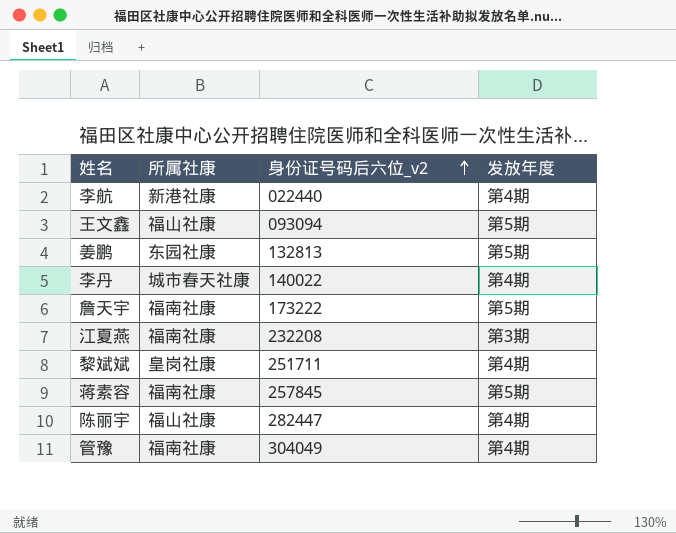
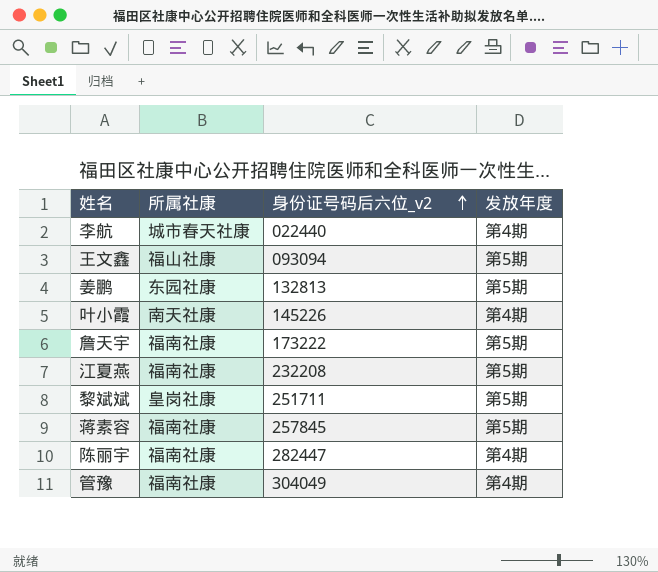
row 李丹: 城市春天社康 | 140022 | 第4期 -> none
李航 | 所属社康: 新港社康 -> 城市春天社康
row 叶小霞: none -> 南天社康 | 145226 | 第4期
江夏燕 | 发放年度: 第3期 -> 第5期
黎斌斌 | 发放年度: 第4期 -> 第5期
陈丽宇 | 所属社康: 福山社康 -> 福南社康

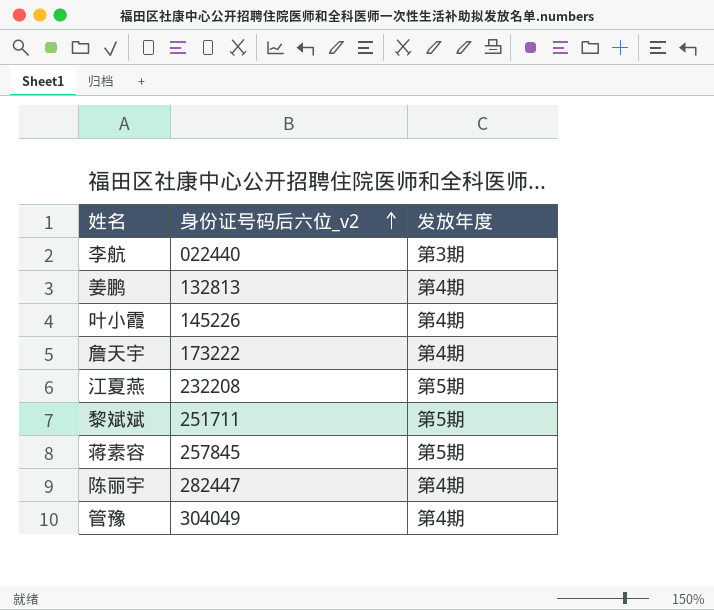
column 所属社康 | position: 2 -> none
row 王文鑫: 福山社康 | 093094 | 第5期 -> none
李航 | 发放年度: 第4期 -> 第3期
姜鹏 | 发放年度: 第5期 -> 第4期
詹天宇 | 发放年度: 第5期 -> 第4期

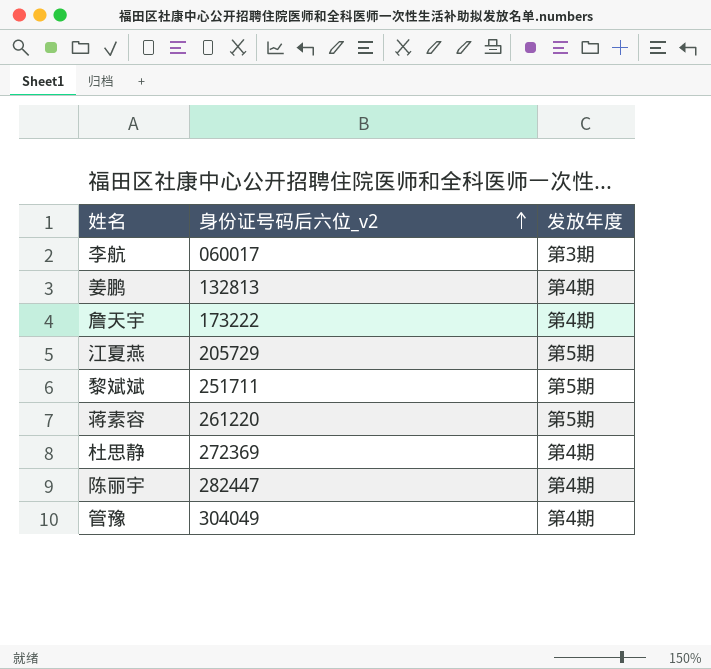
row 叶小霞: 145226 | 第4期 -> none
李航 | 身份证号码后六位_v2: 022440 -> 060017
江夏燕 | 身份证号码后六位_v2: 232208 -> 205729
蒋素容 | 身份证号码后六位_v2: 257845 -> 261220
row 杜思静: none -> 272369 | 第4期

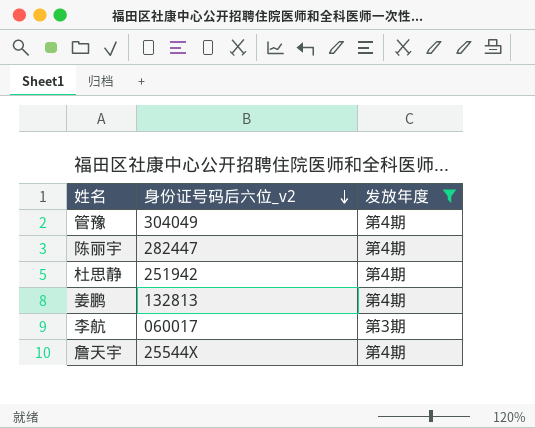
filter: none -> 发放年度 != 第5期
row order: 身份证号码后六位_v2 ascending -> 身份证号码后六位_v2 descending
杜思静 | 身份证号码后六位_v2: 272369 -> 251942
詹天宇 | 身份证号码后六位_v2: 173222 -> 25544X

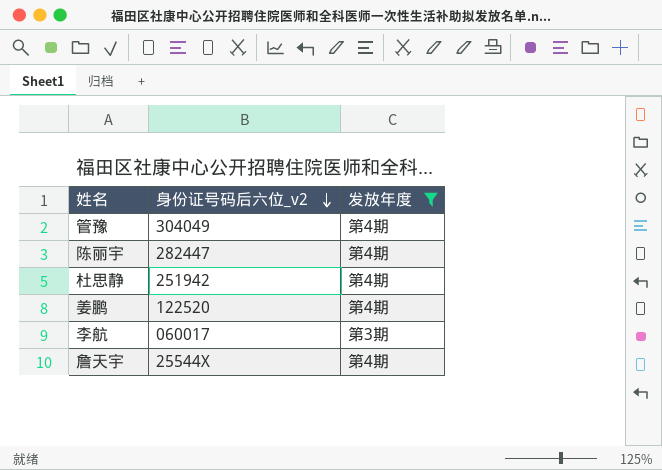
姜鹏 | 身份证号码后六位_v2: 132813 -> 122520

